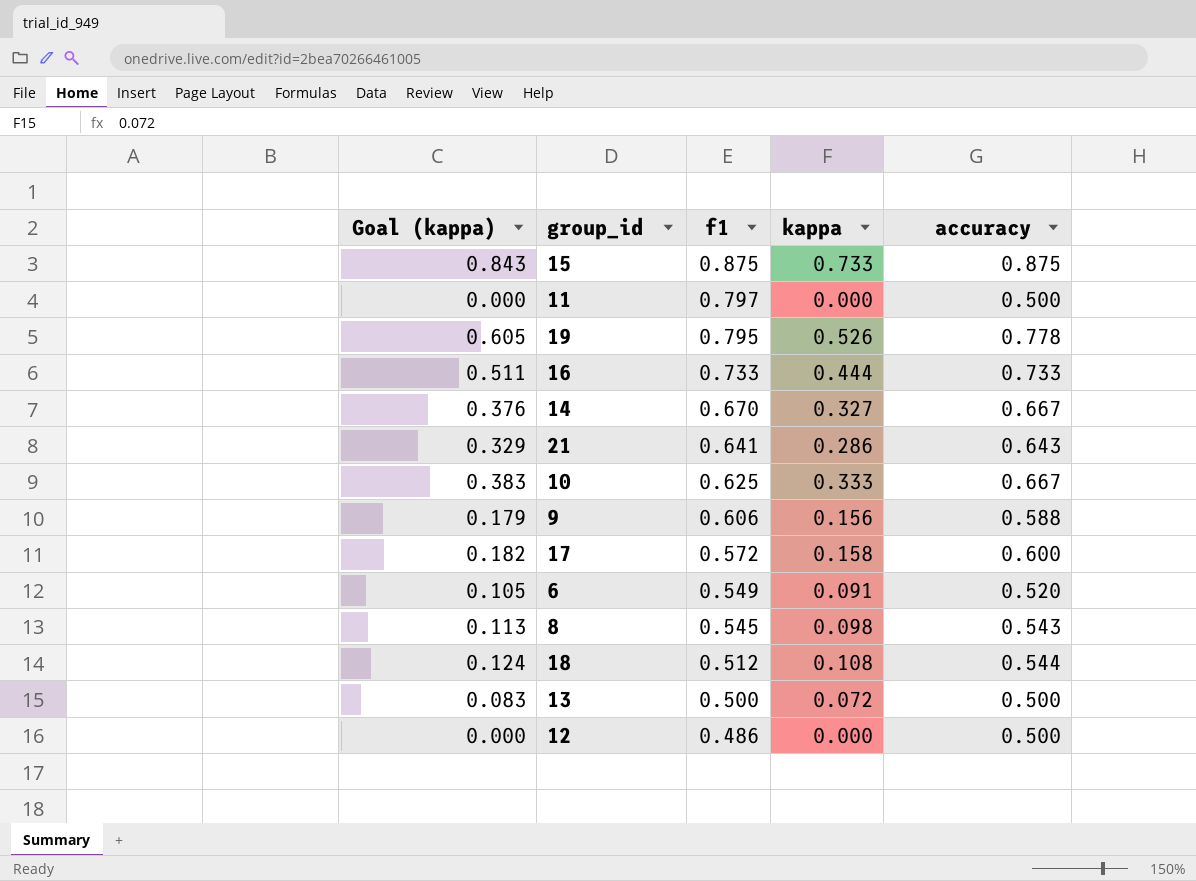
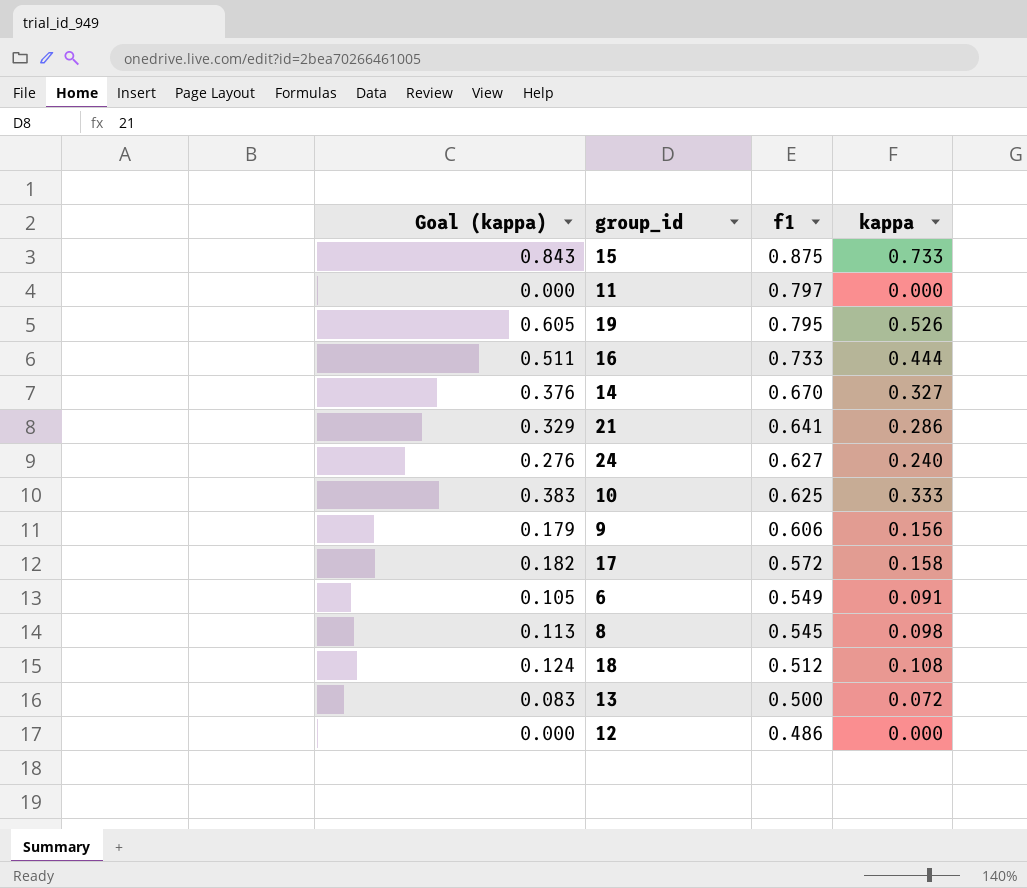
column accuracy | position: 5 -> none
row 24: none -> 0.276 | 0.627 | 0.240

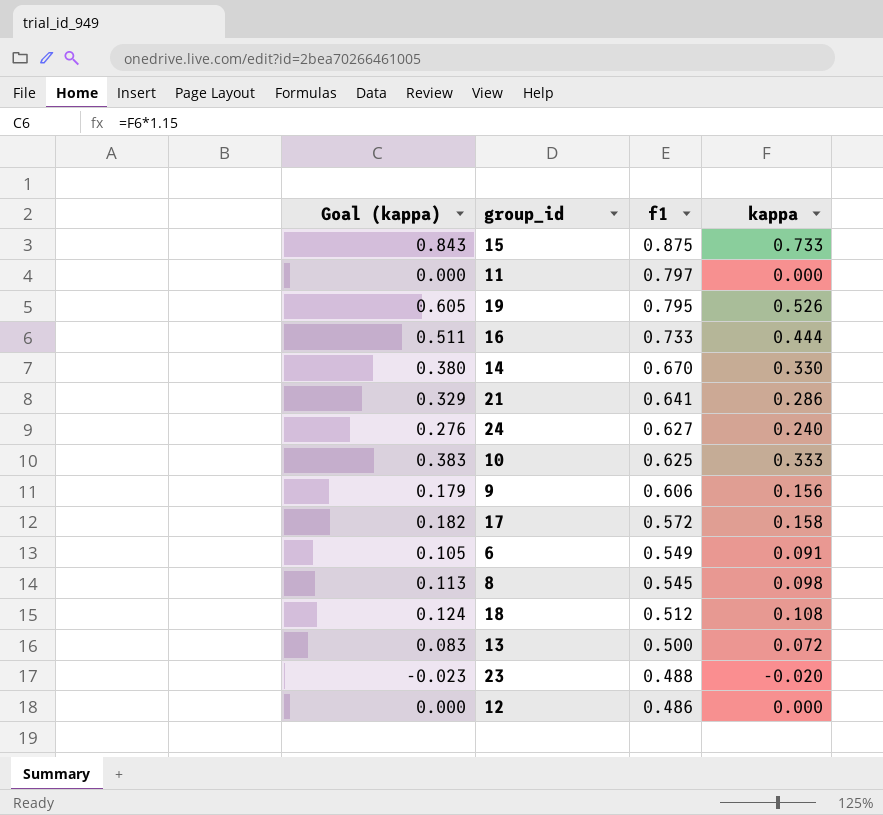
14 | Goal (kappa): 0.376 -> 0.380
14 | kappa: 0.327 -> 0.330
row 23: none -> -0.023 | 0.488 | -0.020

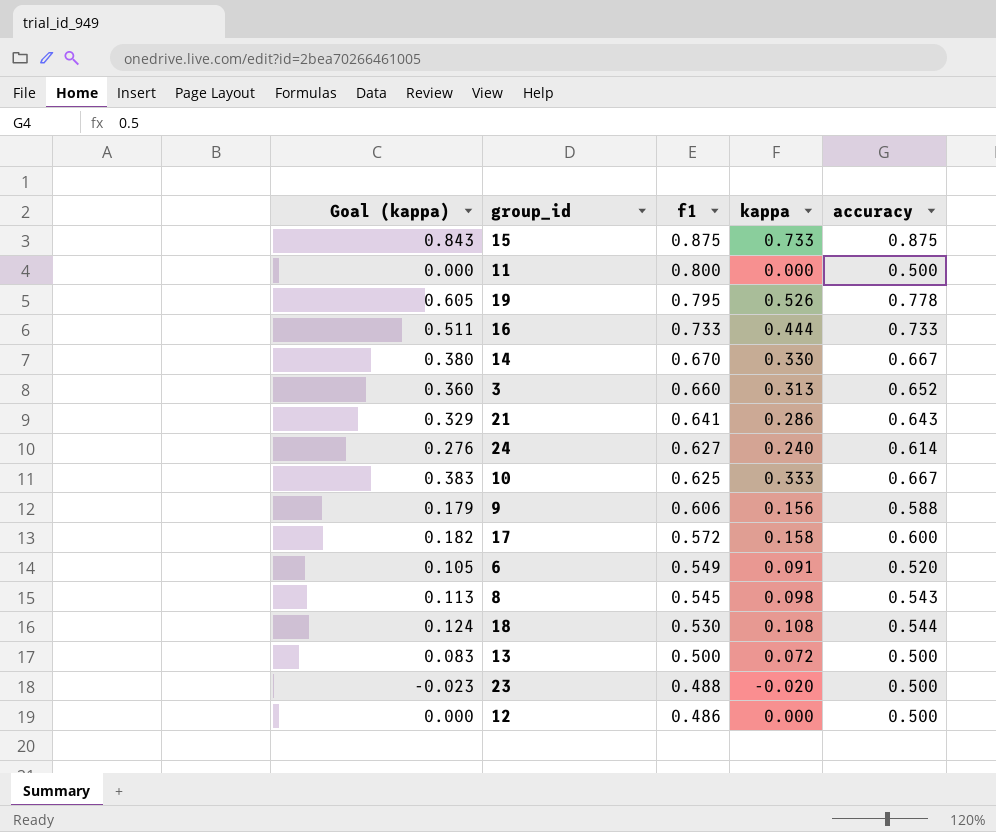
column accuracy | position: none -> 5
11 | f1: 0.797 -> 0.800
row 3: none -> 0.360 | 0.660 | 0.313 | 0.652
18 | f1: 0.512 -> 0.530

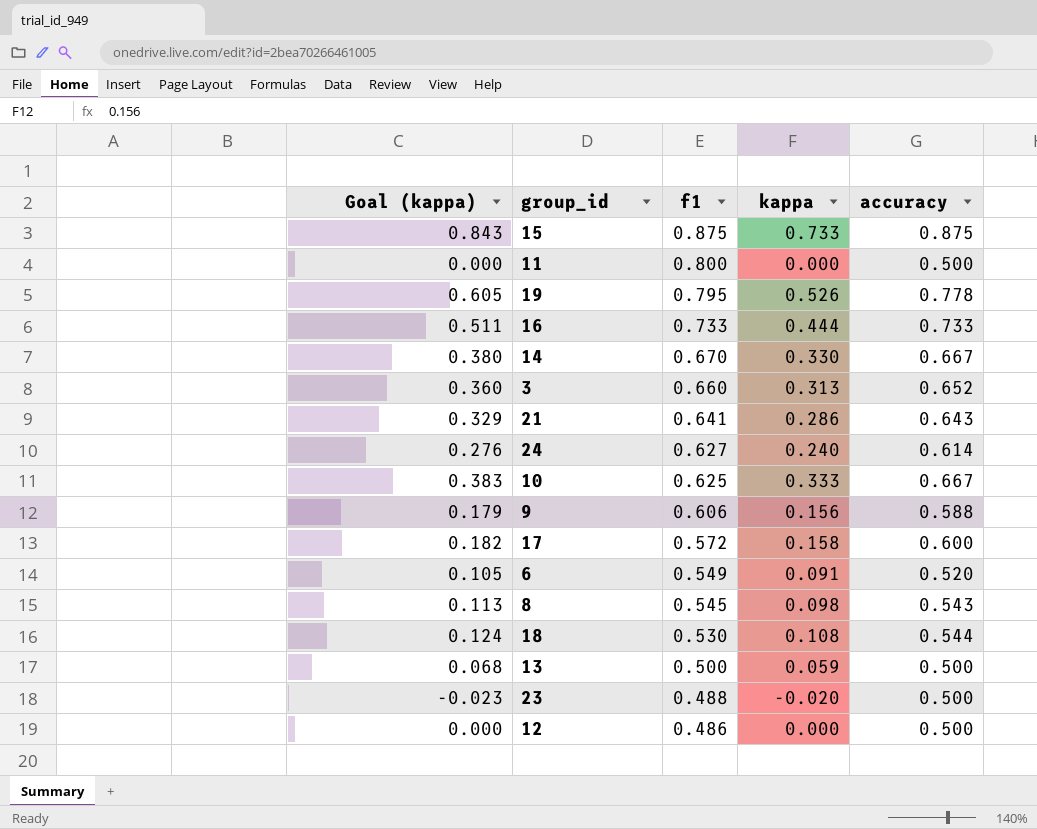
13 | Goal (kappa): 0.083 -> 0.068
13 | kappa: 0.072 -> 0.059

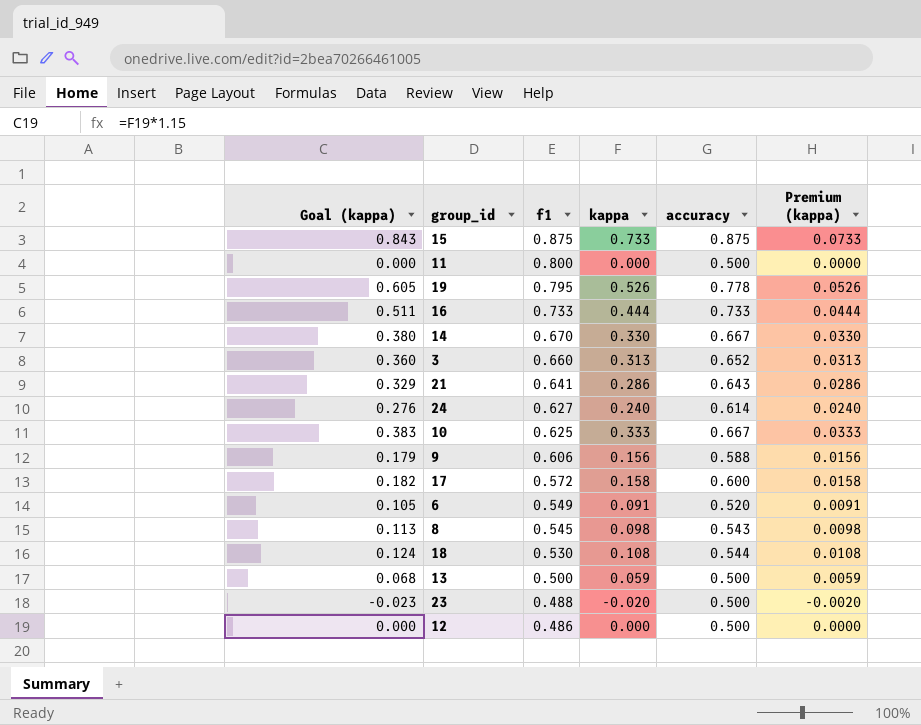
column Premium (kappa) | formula: none -> [kappa] * 0.1

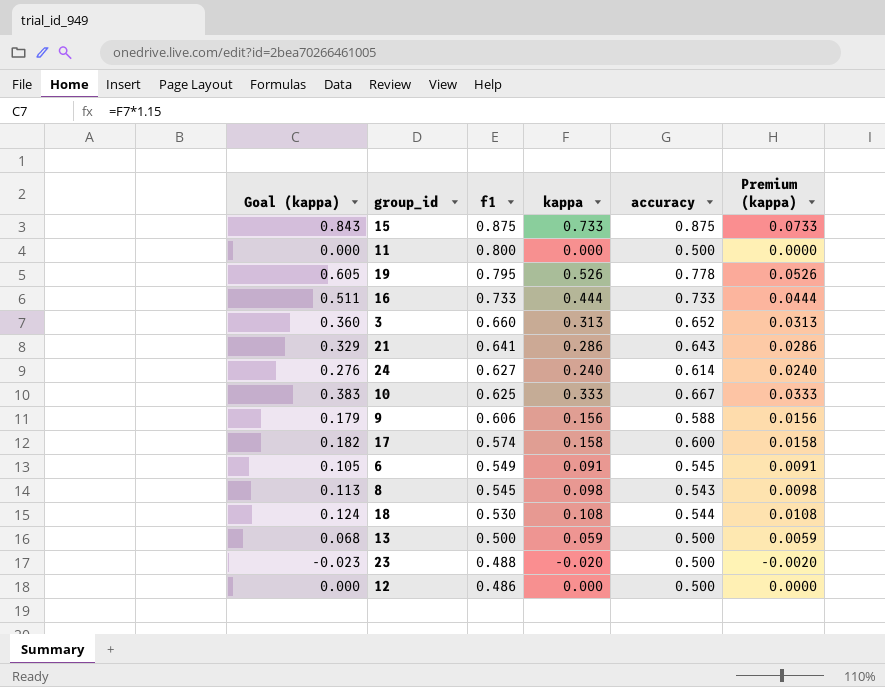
row 14: 0.380 | 0.670 | 0.330 | 0.667 | 0.0330 -> none
17 | f1: 0.572 -> 0.574
6 | accuracy: 0.520 -> 0.545

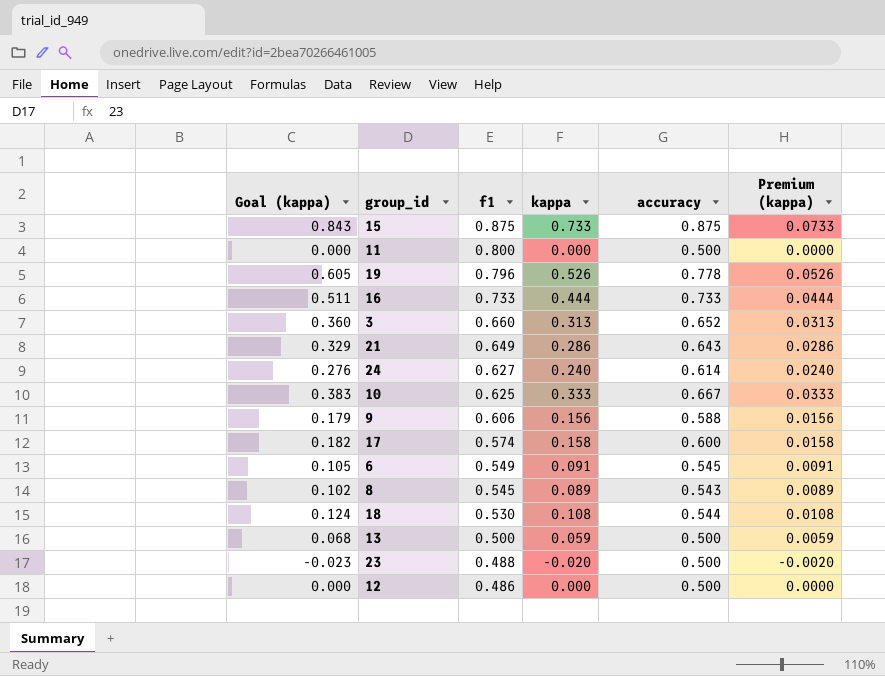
19 | f1: 0.795 -> 0.796
21 | f1: 0.641 -> 0.649
8 | Goal (kappa): 0.113 -> 0.102
8 | kappa: 0.098 -> 0.089
8 | Premium (kappa): 0.0098 -> 0.0089

